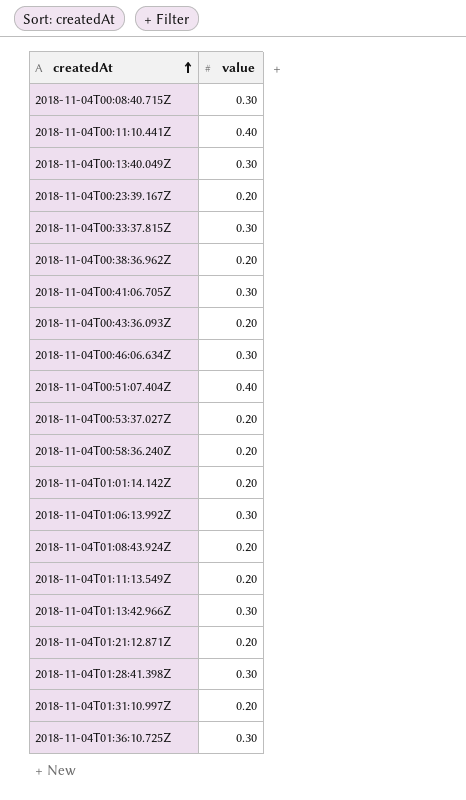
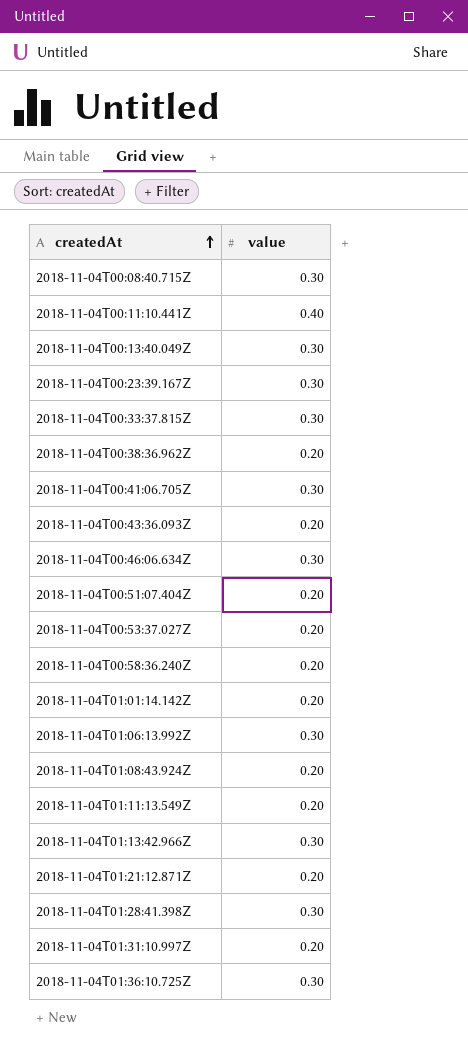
2018-11-04T00:23:39.167Z | value: 0.20 -> 0.30
2018-11-04T00:51:07.404Z | value: 0.40 -> 0.20

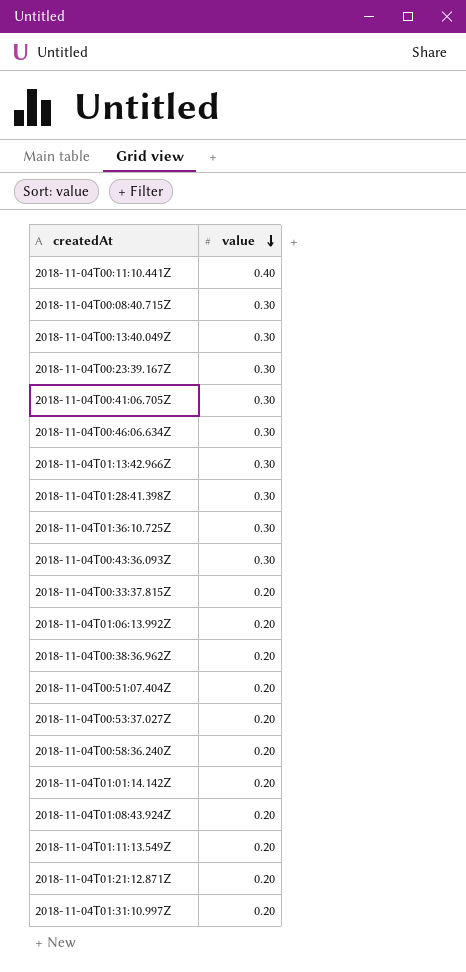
row order: createdAt ascending -> value descending
2018-11-04T00:43:36.093Z | value: 0.20 -> 0.30
2018-11-04T00:33:37.815Z | value: 0.30 -> 0.20
2018-11-04T01:06:13.992Z | value: 0.30 -> 0.20

